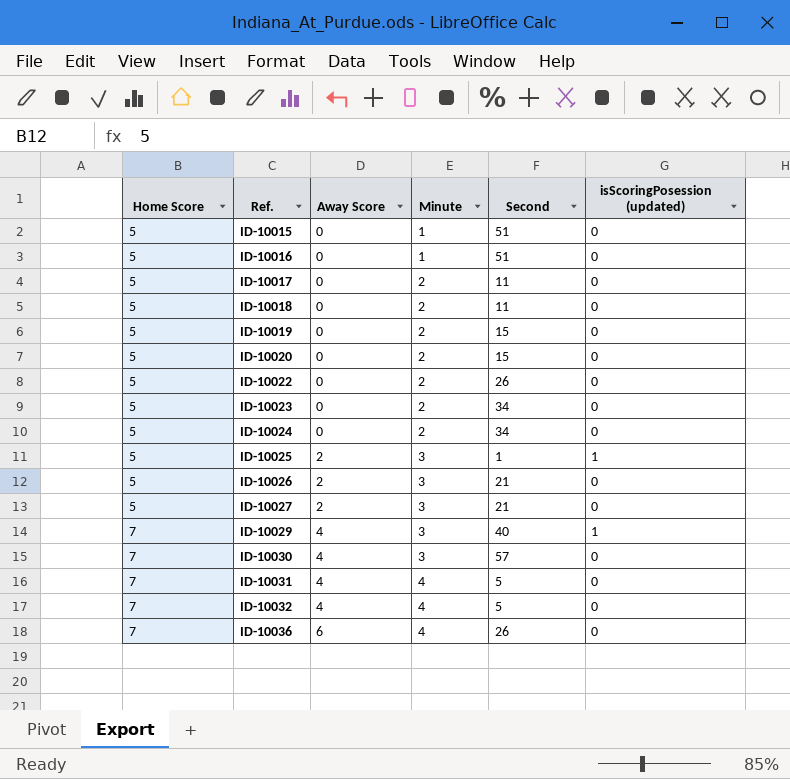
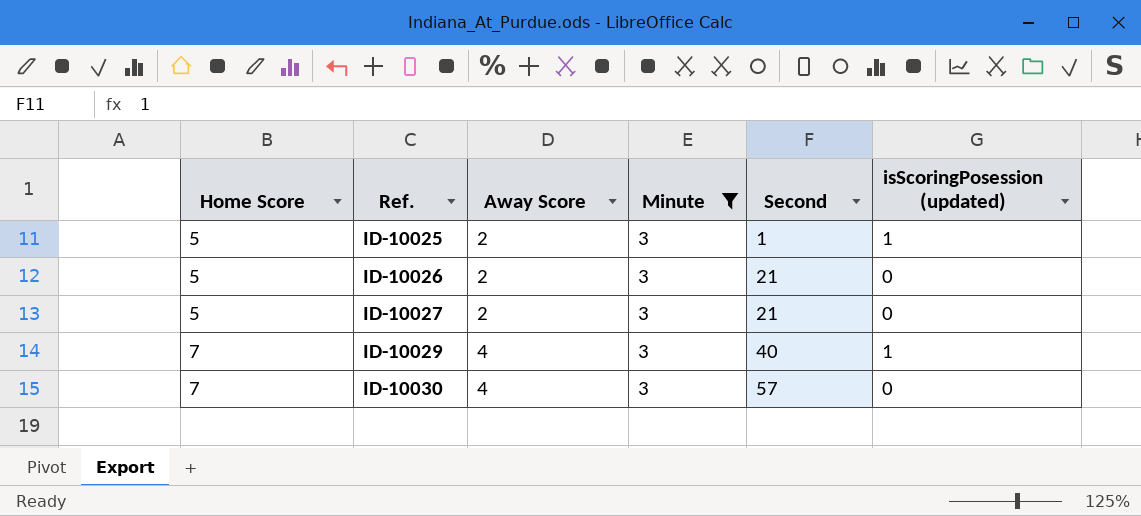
filter: none -> Minute = 3

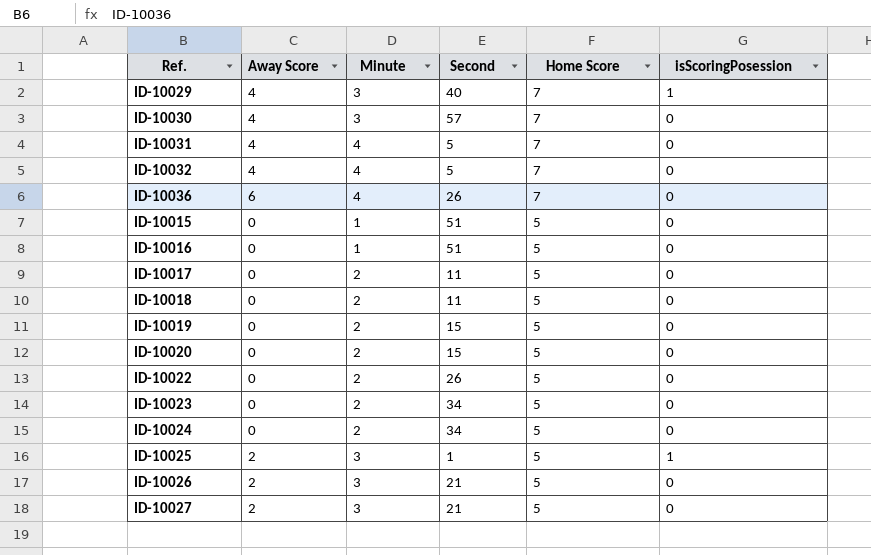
filter: Minute = 3 -> none
row order: Home Score ascending -> Home Score descending
column Home Score | position: 1 -> 5
column name: isScoringPosession (updated) -> isScoringPosession

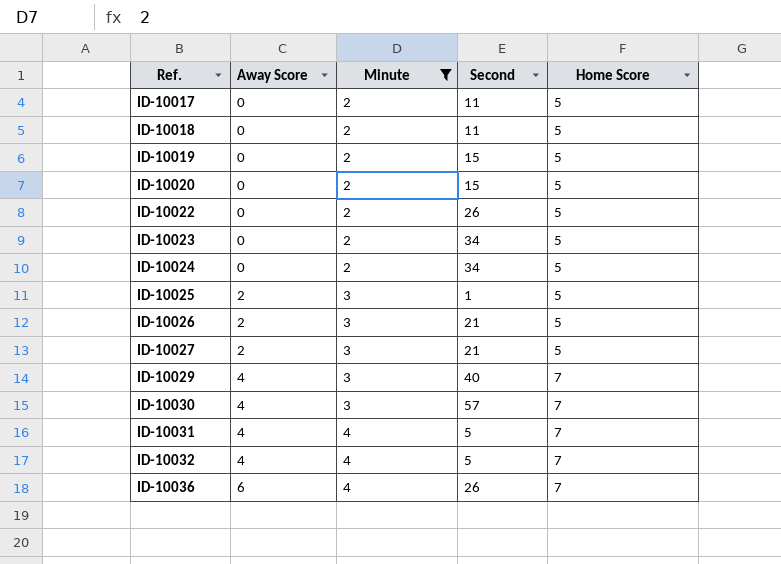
filter: none -> Minute != 1
row order: Home Score descending -> Ref. ascending
column isScoringPosession | position: 6 -> none

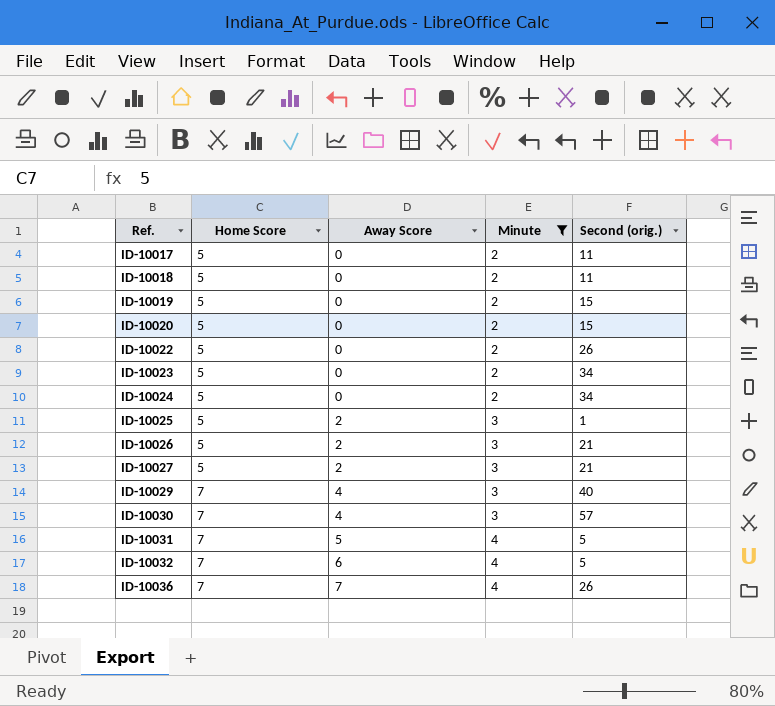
column Home Score | position: 5 -> 2
column name: Second -> Second (orig.)
ID-10031 | Away Score: 4 -> 5
ID-10032 | Away Score: 4 -> 6
ID-10036 | Away Score: 6 -> 7

